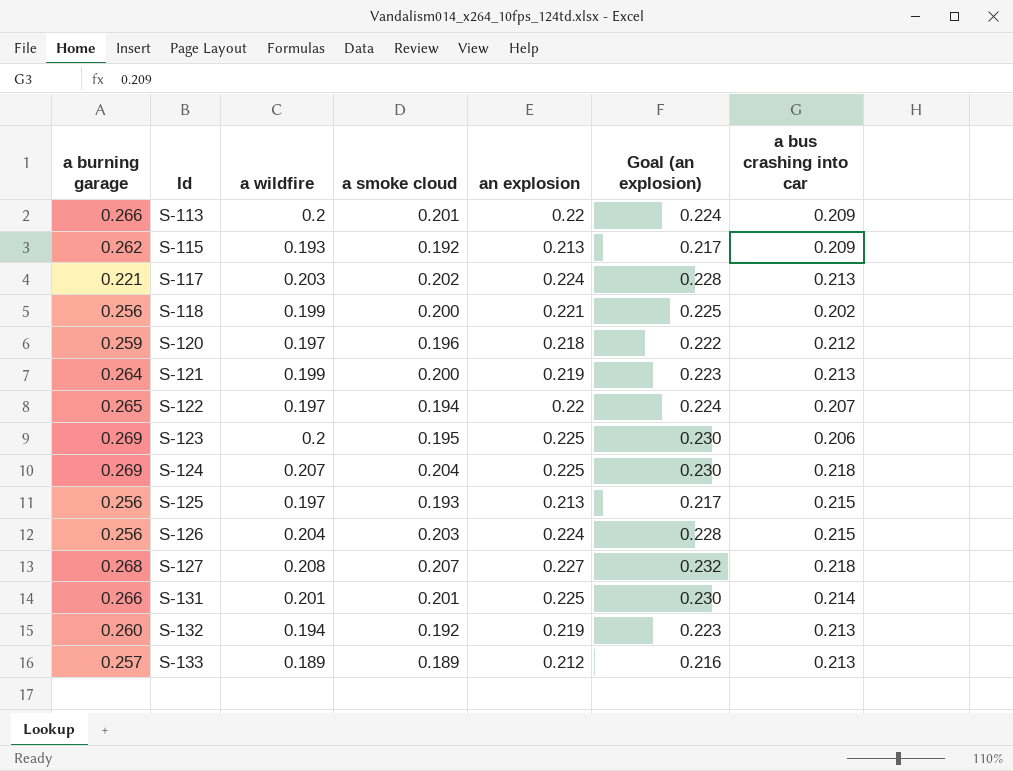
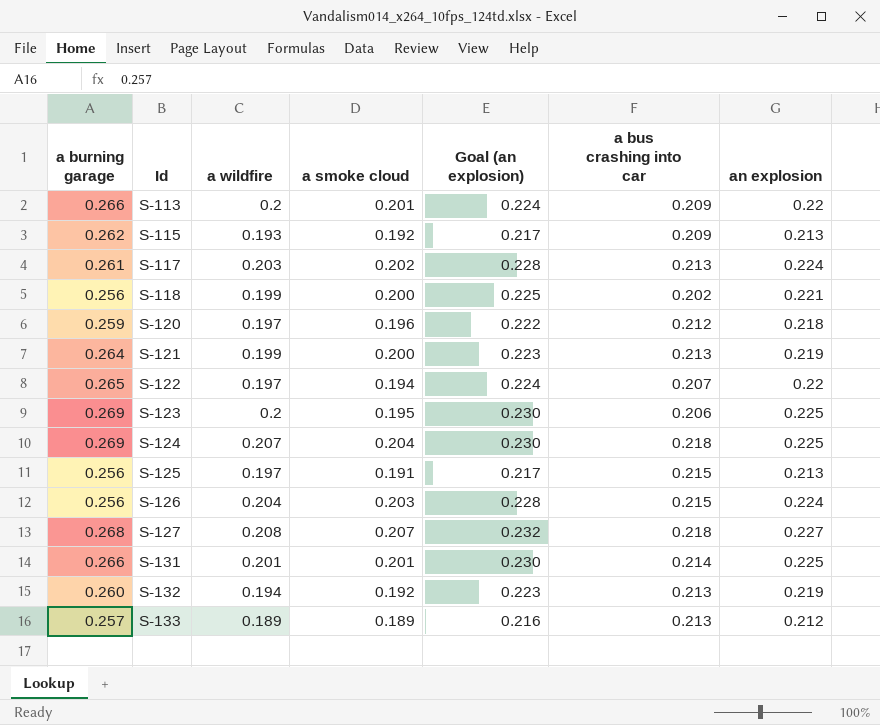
column an explosion | position: 5 -> 7
S-117 | a burning garage: 0.221 -> 0.261
S-125 | a smoke cloud: 0.193 -> 0.191

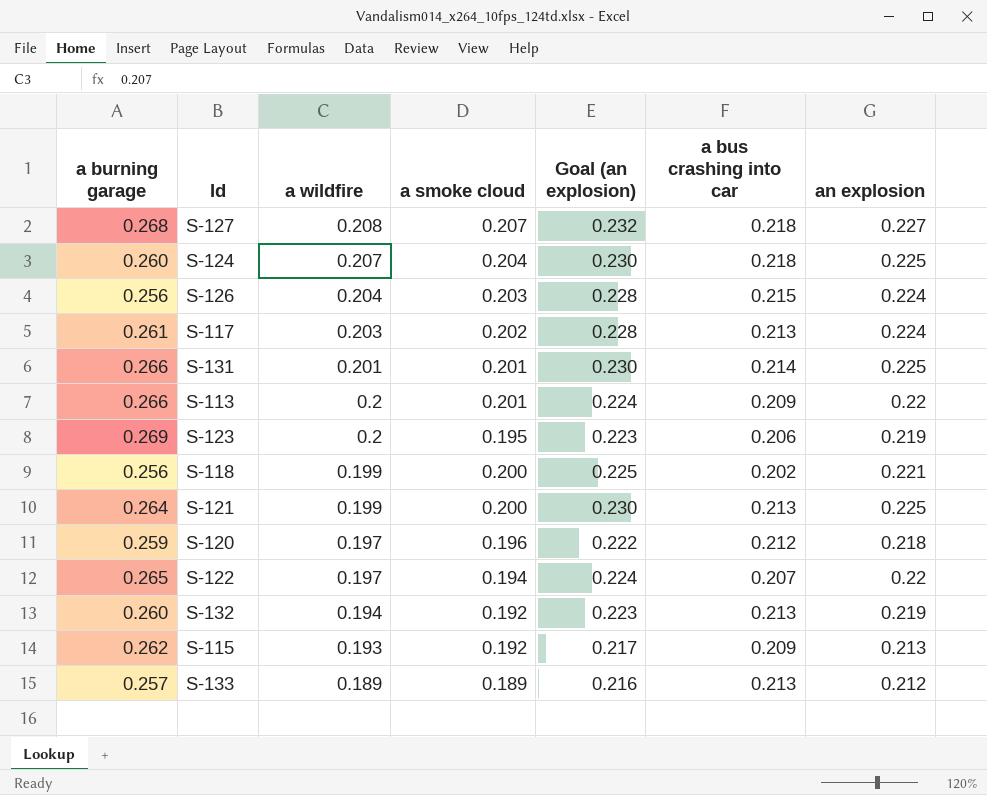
row order: Id ascending -> a wildfire descending
row S-125: 0.256 | 0.197 | 0.191 | 0.217 | 0.215 | 0.213 -> none
S-124 | a burning garage: 0.269 -> 0.260
S-123 | Goal (an explosion): 0.230 -> 0.223
S-123 | an explosion: 0.225 -> 0.219
S-121 | Goal (an explosion): 0.223 -> 0.230
S-121 | an explosion: 0.219 -> 0.225

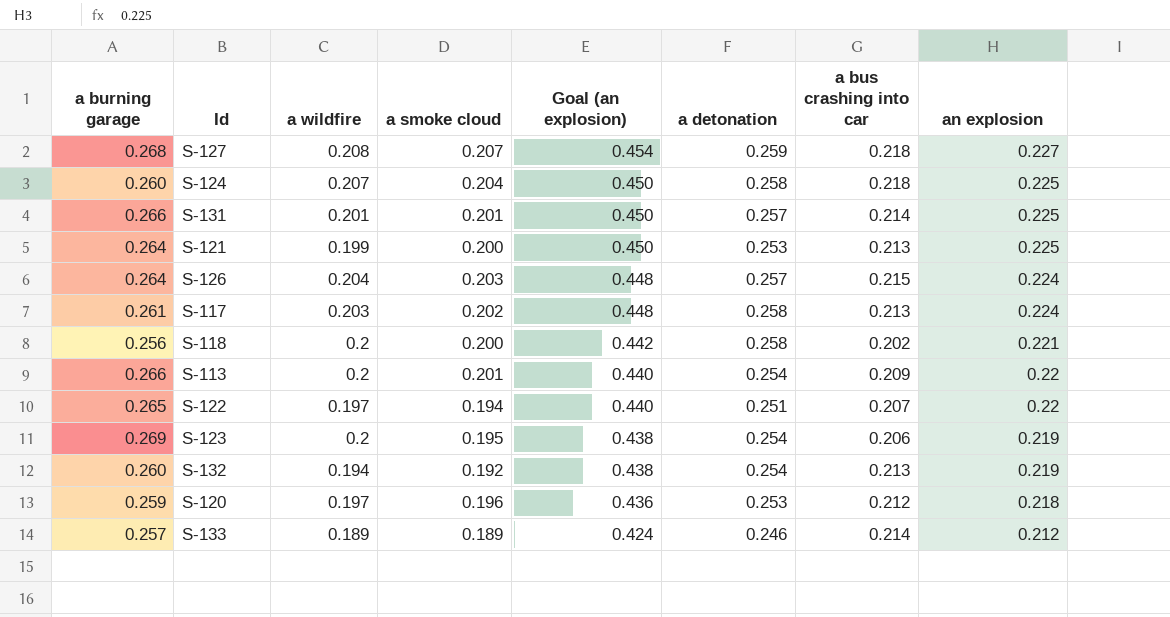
row order: a wildfire descending -> Goal (an explosion) descending
column Goal (an explosion) | formula: [an explosion] * 1.02 -> [an explosion] * 2
column a detonation | position: none -> 6
row S-115: 0.262 | 0.193 | 0.192 | 0.217 | 0.209 | 0.213 -> none
S-126 | a burning garage: 0.256 -> 0.264
S-118 | a wildfire: 0.199 -> 0.2
S-133 | a bus crashing into car: 0.213 -> 0.214

